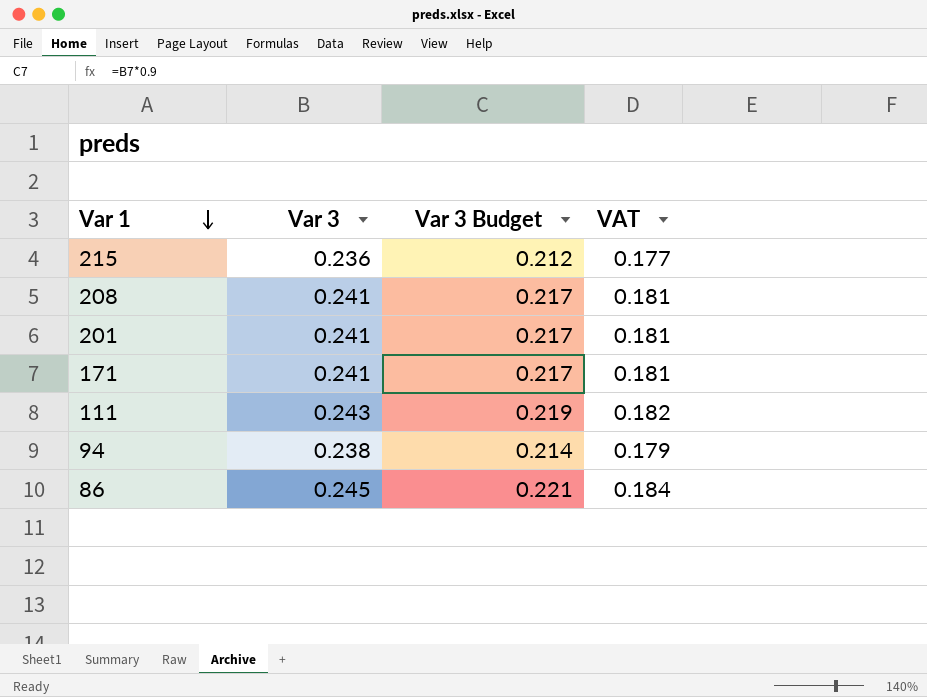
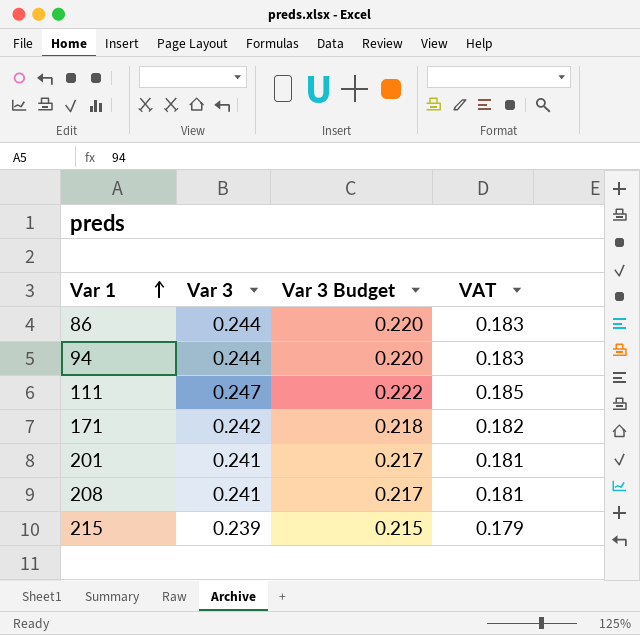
row order: Var 1 descending -> Var 1 ascending
86 | Var 3: 0.245 -> 0.244
86 | Var 3 Budget: 0.221 -> 0.220
86 | VAT: 0.184 -> 0.183
94 | Var 3: 0.238 -> 0.244
94 | Var 3 Budget: 0.214 -> 0.220
94 | VAT: 0.179 -> 0.183
111 | Var 3: 0.243 -> 0.247
111 | Var 3 Budget: 0.219 -> 0.222
111 | VAT: 0.182 -> 0.185
171 | Var 3: 0.241 -> 0.242
171 | Var 3 Budget: 0.217 -> 0.218
171 | VAT: 0.181 -> 0.182
215 | Var 3: 0.236 -> 0.239
215 | Var 3 Budget: 0.212 -> 0.215
215 | VAT: 0.177 -> 0.179

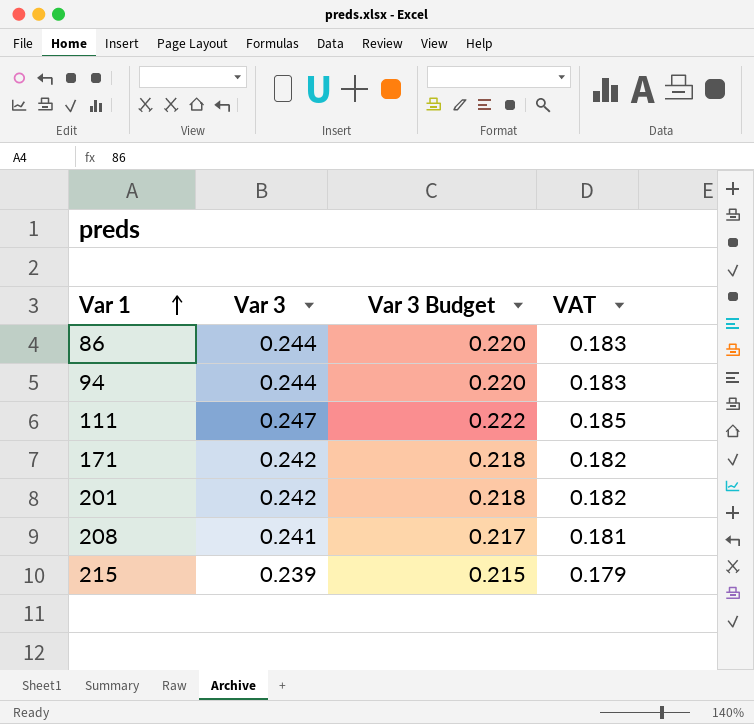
201 | Var 3: 0.241 -> 0.242
201 | Var 3 Budget: 0.217 -> 0.218
201 | VAT: 0.181 -> 0.182

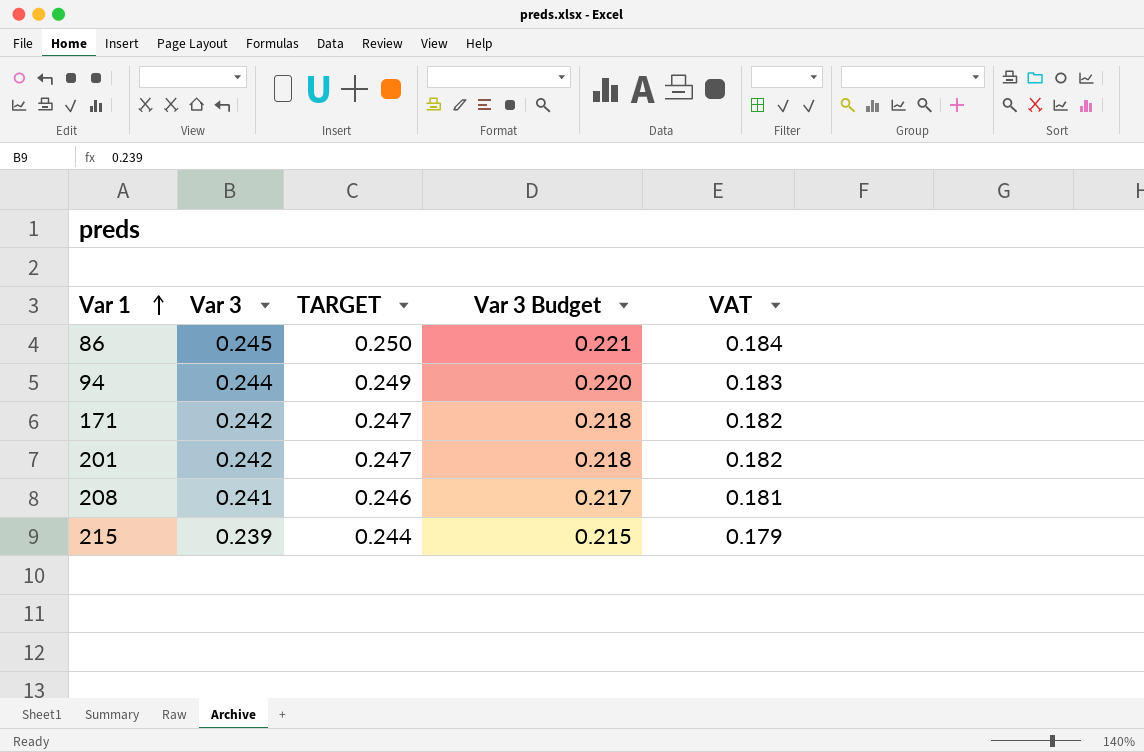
column TARGET | formula: none -> [Var 3] * 1.02
row 111: 0.247 | 0.222 | 0.185 -> none
86 | Var 3: 0.244 -> 0.245
86 | Var 3 Budget: 0.220 -> 0.221
86 | VAT: 0.183 -> 0.184

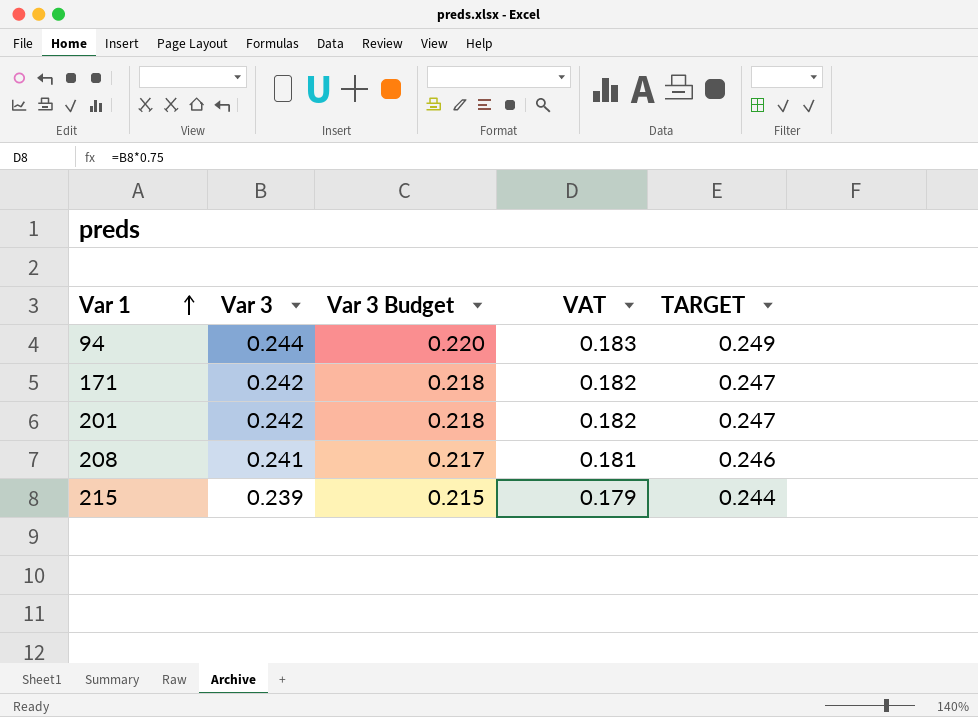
column TARGET | position: 3 -> 5
row 86: 0.245 | 0.250 | 0.221 | 0.184 -> none

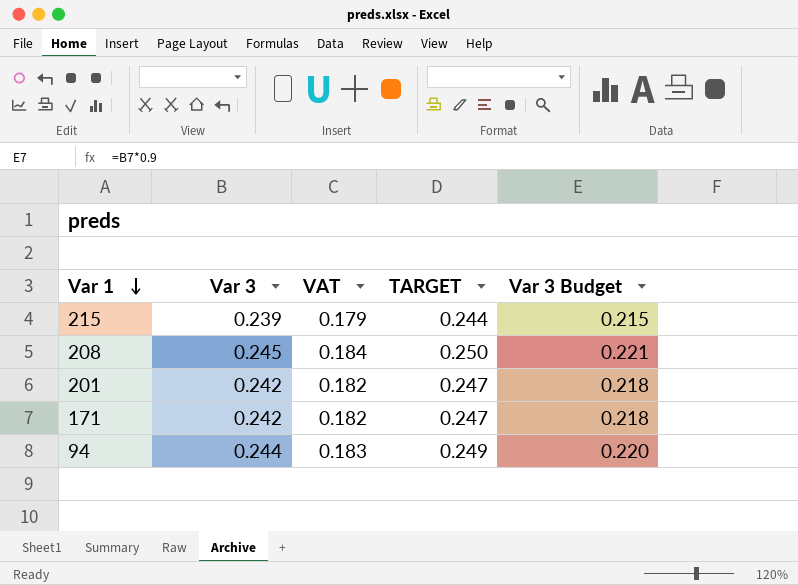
row order: Var 1 ascending -> Var 1 descending
column Var 3 Budget | position: 3 -> 5
208 | Var 3: 0.241 -> 0.245
208 | VAT: 0.181 -> 0.184
208 | TARGET: 0.246 -> 0.250
208 | Var 3 Budget: 0.217 -> 0.221

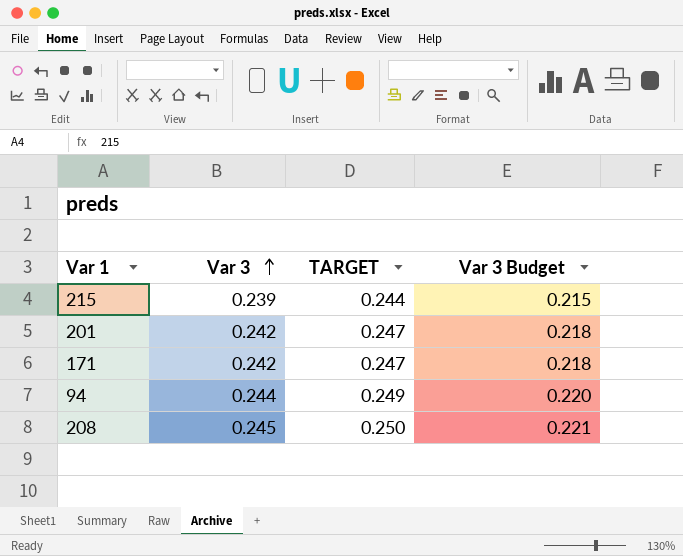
row order: Var 1 descending -> Var 3 ascending
column VAT | formula: [Var 3] * 0.75 -> none

